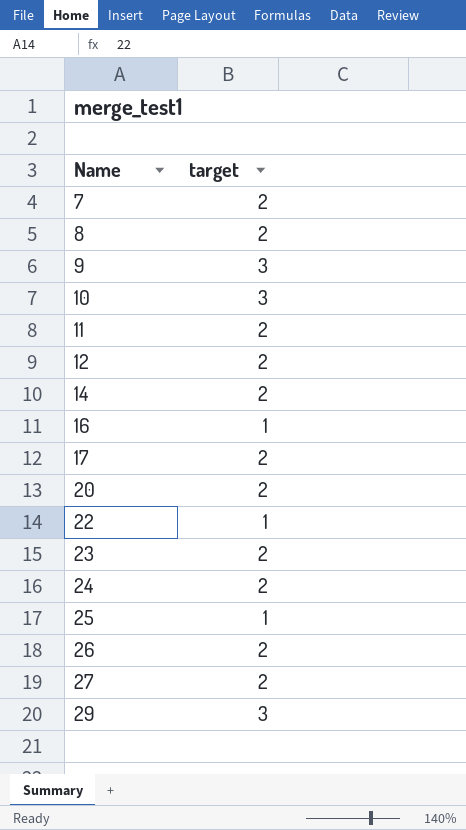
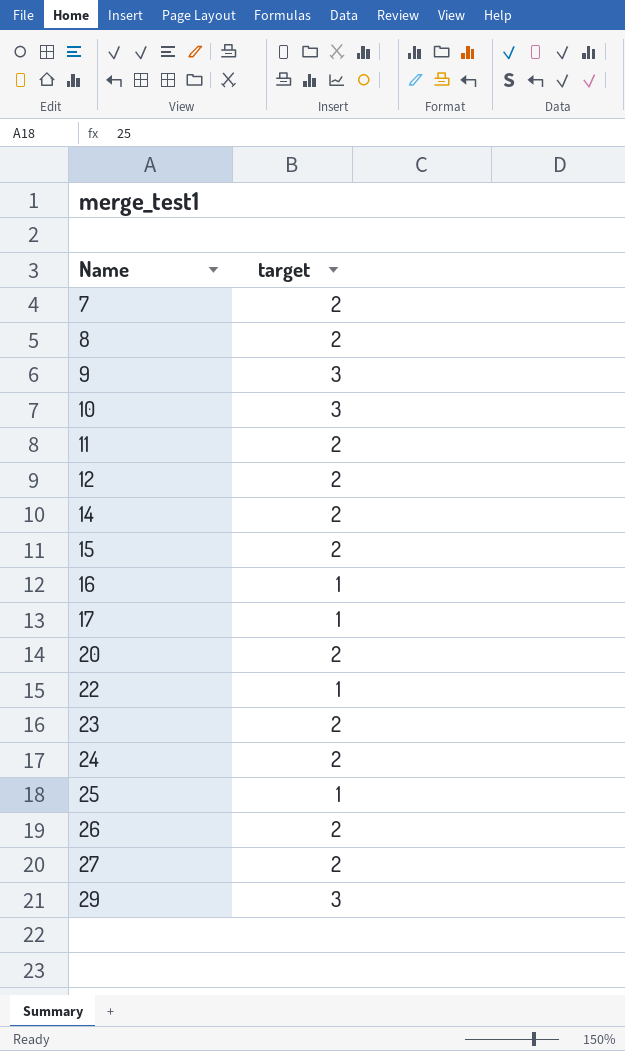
row 15: none -> 2
17 | target: 2 -> 1

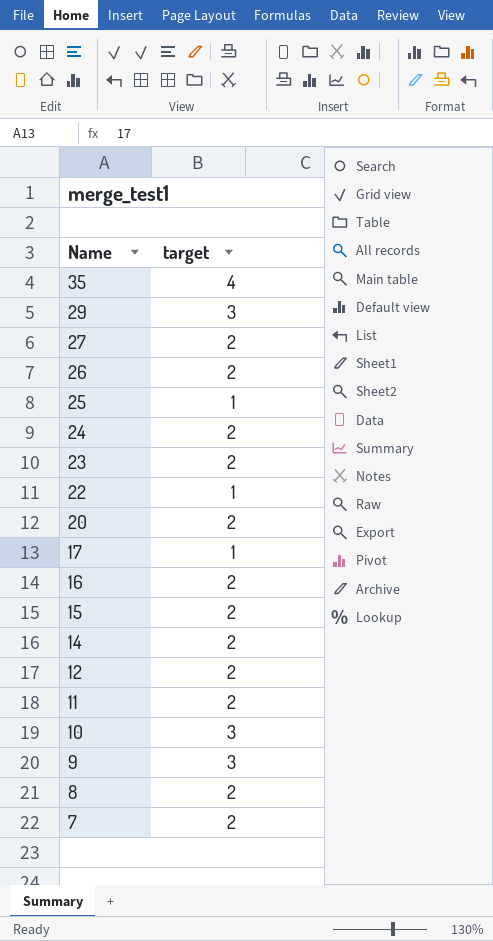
row order: Name ascending -> Name descending
row 35: none -> 4
16 | target: 1 -> 2

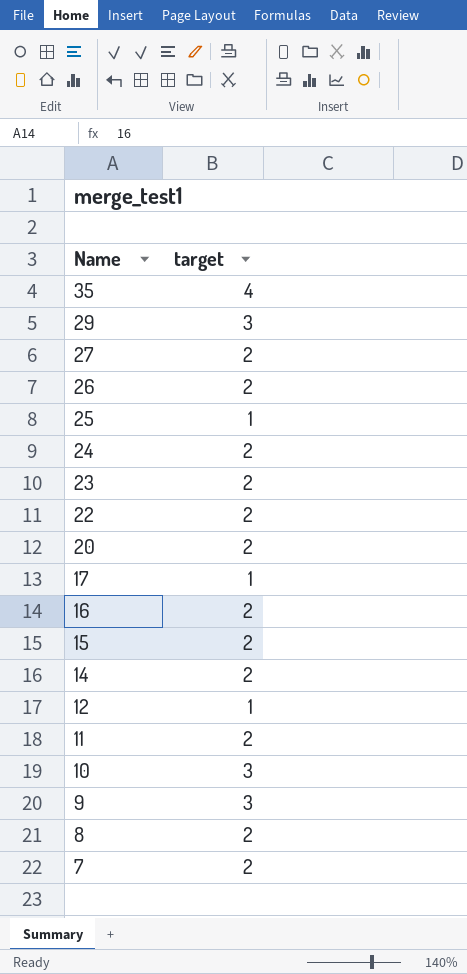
22 | target: 1 -> 2
12 | target: 2 -> 1

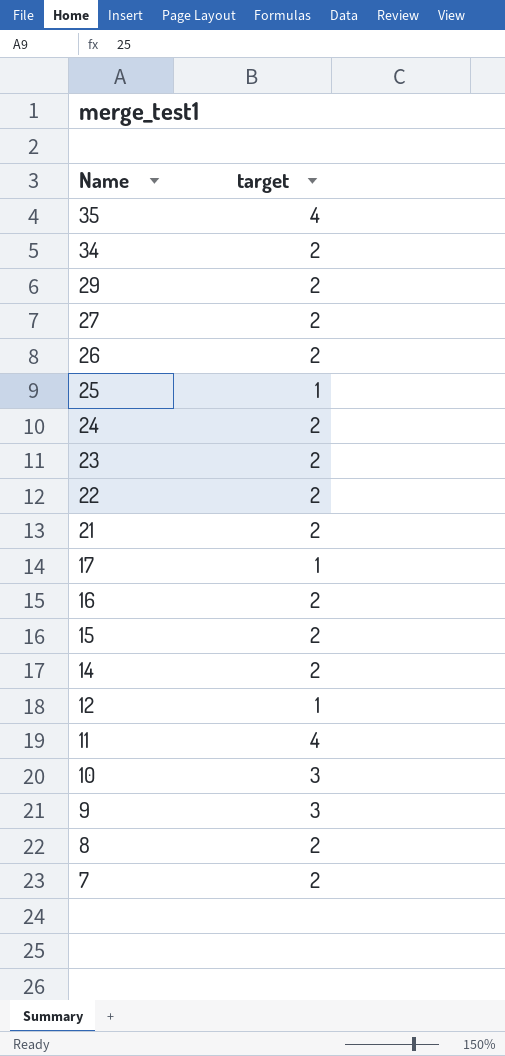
row 20: 2 -> none
row 34: none -> 2
29 | target: 3 -> 2
row 21: none -> 2
11 | target: 2 -> 4

